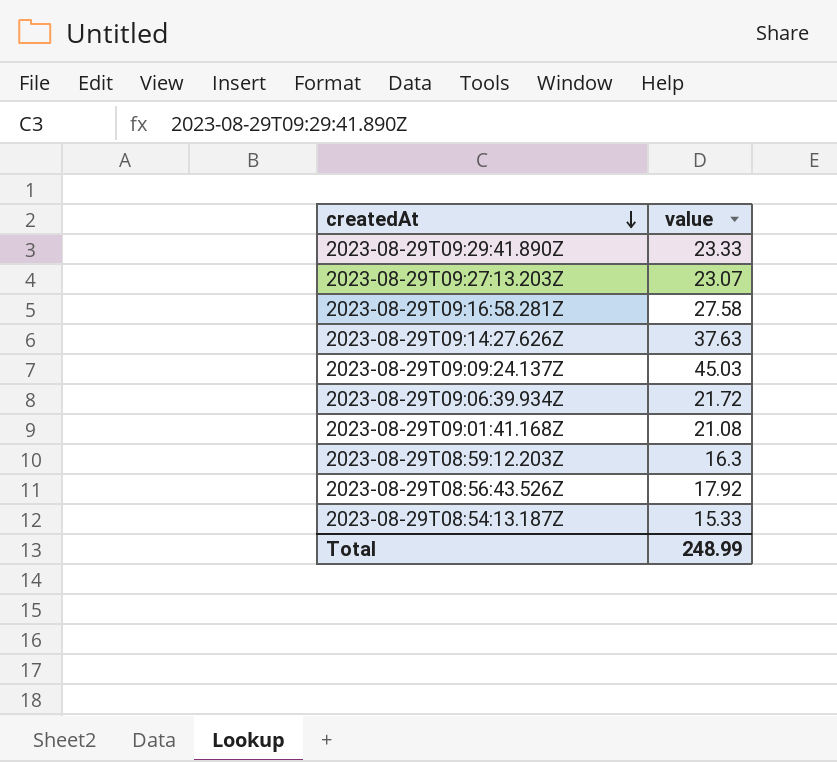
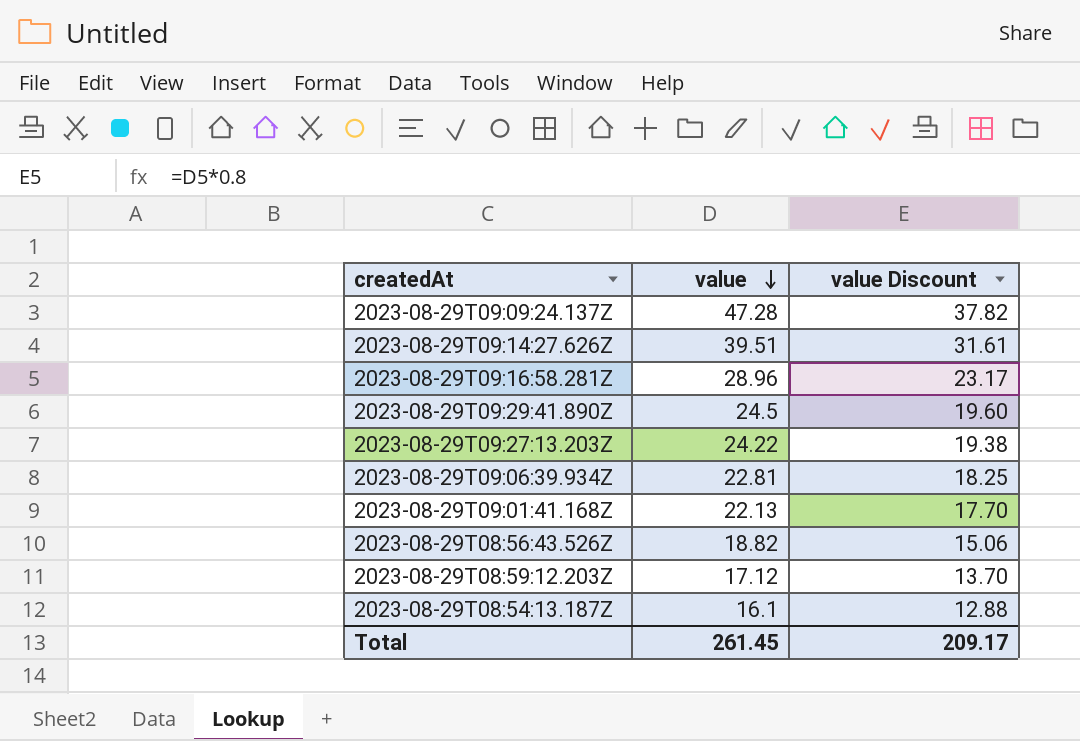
row order: createdAt descending -> value descending
column value Discount | formula: none -> [value] * 0.8
2023-08-29T09:09:24.137Z | value: 45.03 -> 47.28
2023-08-29T09:14:27.626Z | value: 37.63 -> 39.51
2023-08-29T09:16:58.281Z | value: 27.58 -> 28.96
2023-08-29T09:29:41.890Z | value: 23.33 -> 24.5
2023-08-29T09:27:13.203Z | value: 23.07 -> 24.22
2023-08-29T09:06:39.934Z | value: 21.72 -> 22.81
2023-08-29T09:01:41.168Z | value: 21.08 -> 22.13
2023-08-29T08:56:43.526Z | value: 17.92 -> 18.82
2023-08-29T08:59:12.203Z | value: 16.3 -> 17.12
2023-08-29T08:54:13.187Z | value: 15.33 -> 16.1
Total | value: 248.99 -> 261.45

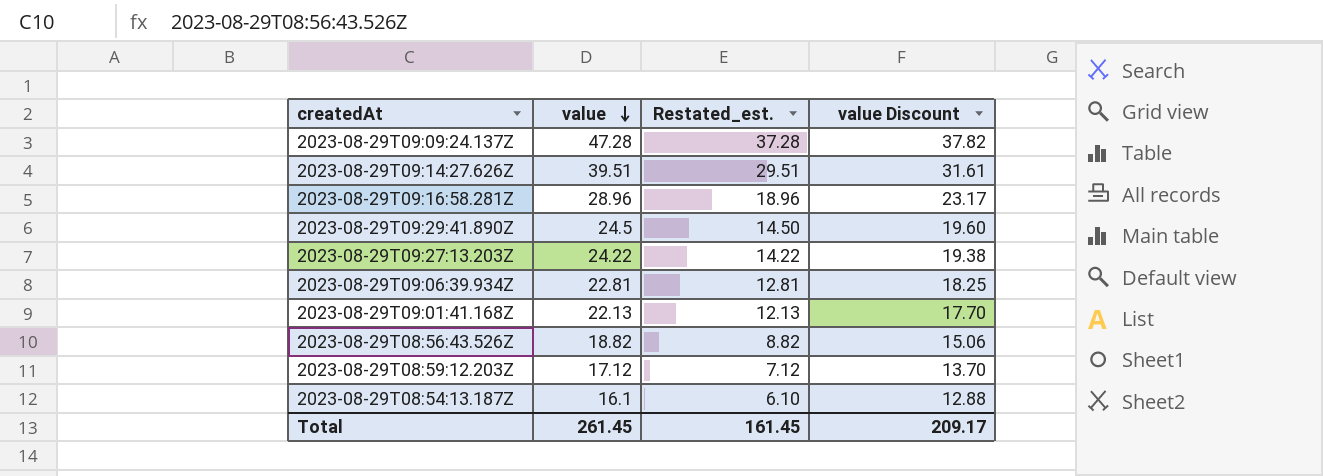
column Restated_est. | formula: none -> [value] - 10

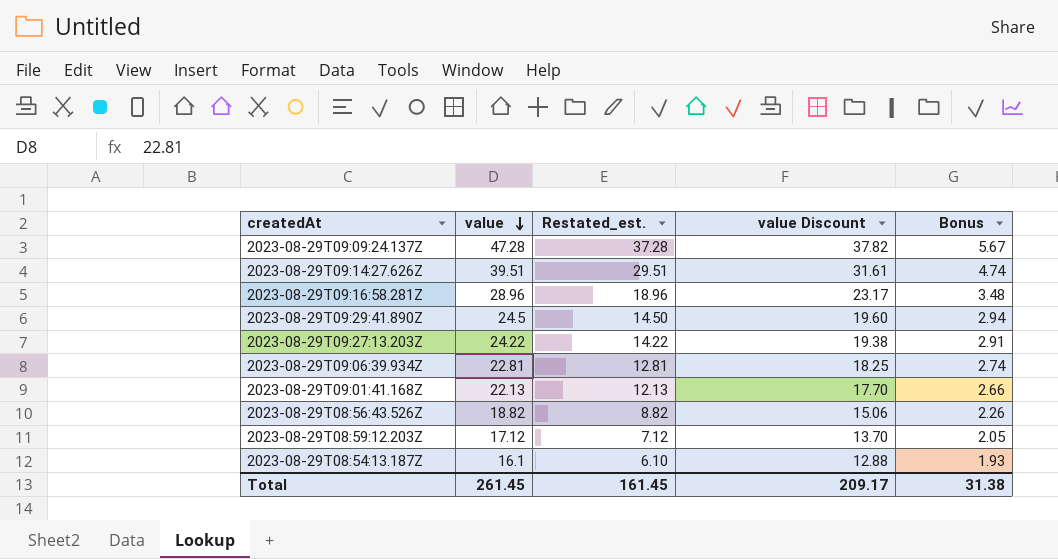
column Bonus | formula: none -> [value] * 0.12

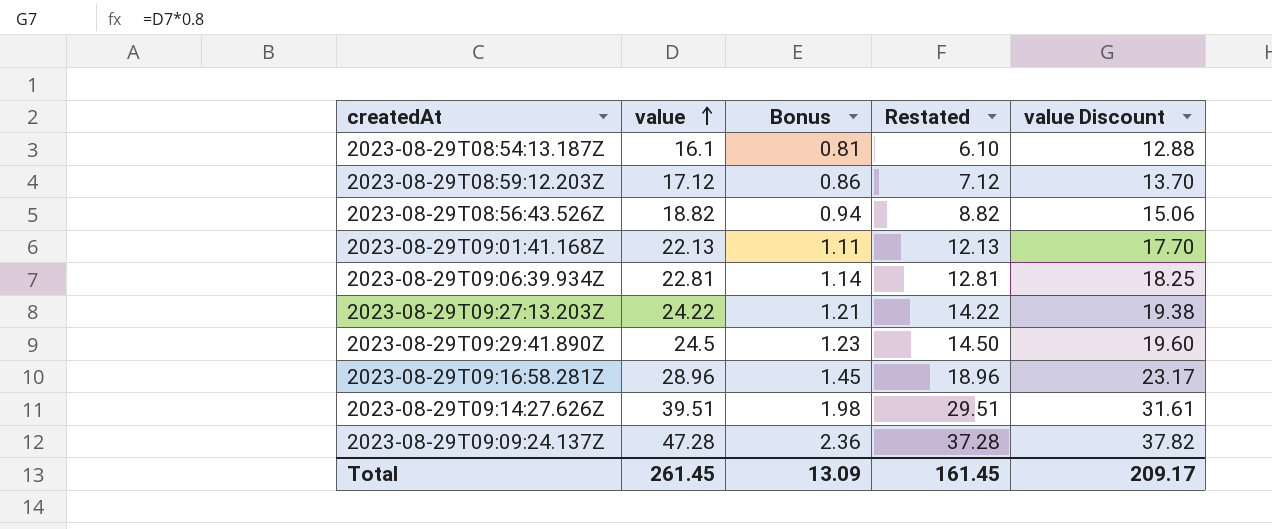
row order: value descending -> value ascending
column Bonus | formula: [value] * 0.12 -> [value] * 0.05
column Bonus | position: 5 -> 3
column name: Restated_est. -> Restated
Total | Bonus: 31.38 -> 13.09

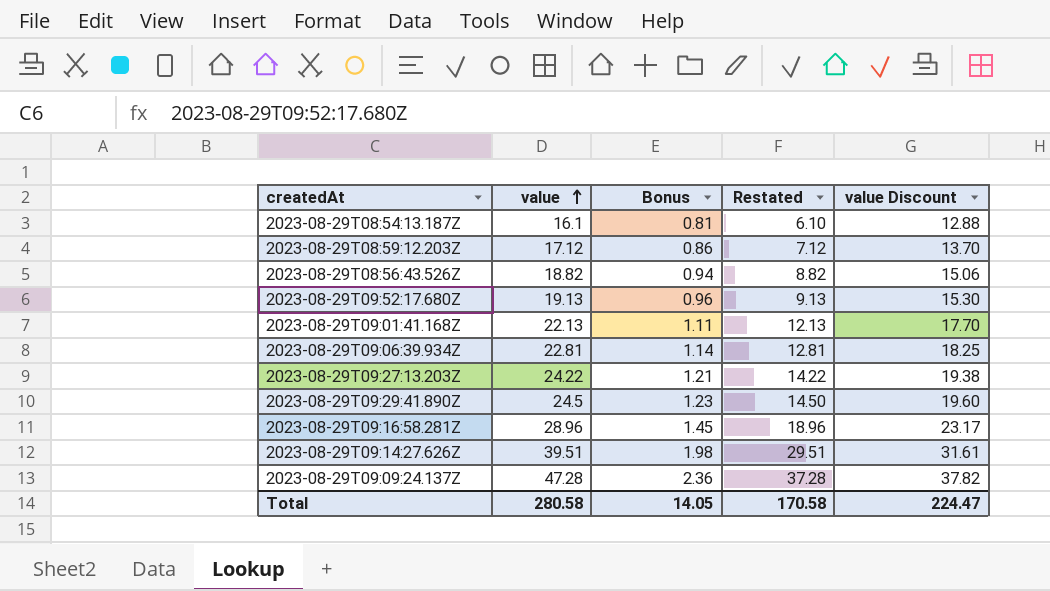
row 2023-08-29T09:52:17.680Z: none -> 19.13 | 0.96 | 9.13 | 15.30
Total | value: 261.45 -> 280.58
Total | Bonus: 13.09 -> 14.05
Total | Restated: 161.45 -> 170.58
Total | value Discount: 209.17 -> 224.47

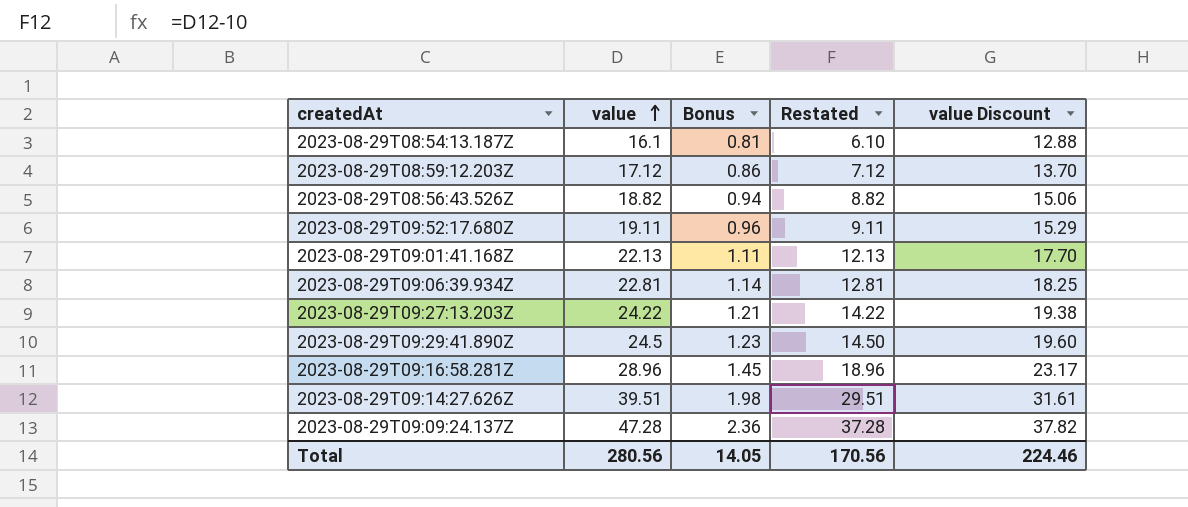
2023-08-29T09:52:17.680Z | value: 19.13 -> 19.11
2023-08-29T09:52:17.680Z | Restated: 9.13 -> 9.11
2023-08-29T09:52:17.680Z | value Discount: 15.30 -> 15.29
Total | value: 280.58 -> 280.56
Total | Restated: 170.58 -> 170.56
Total | value Discount: 224.47 -> 224.46

